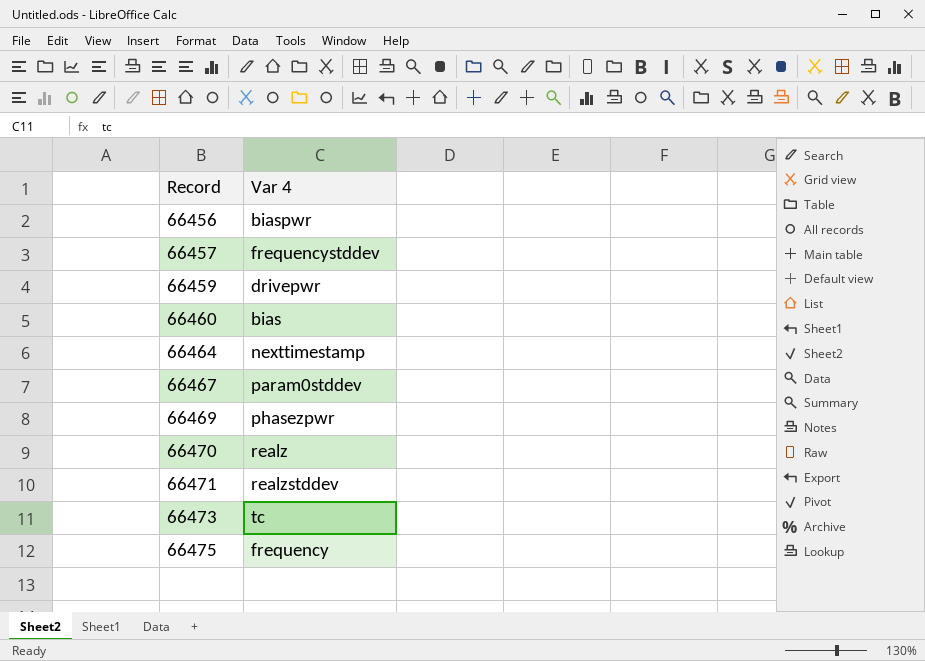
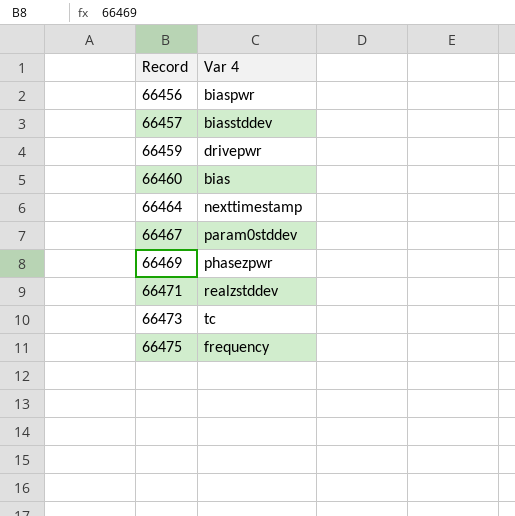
row 66470: realz -> none
66457 | Var 4: frequencystddev -> biasstddev

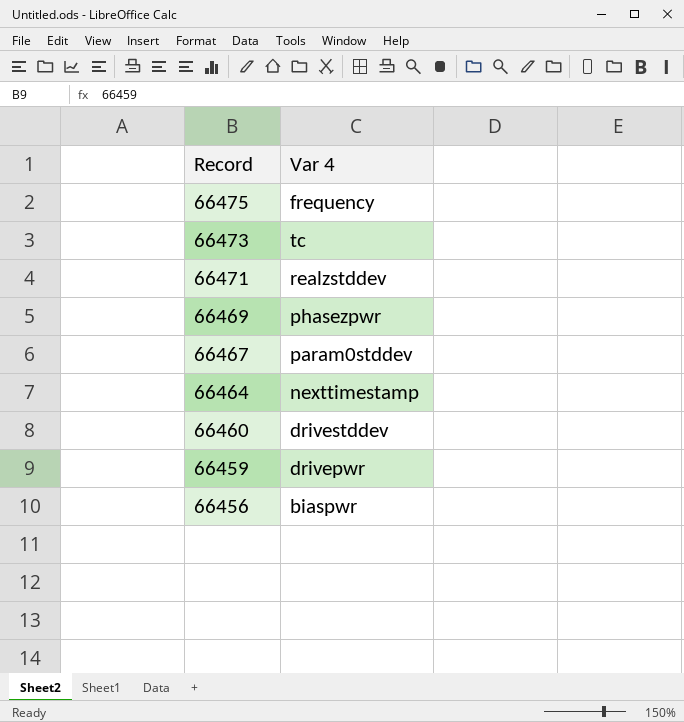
row order: Record ascending -> Record descending
row 66457: biasstddev -> none
66460 | Var 4: bias -> drivestddev

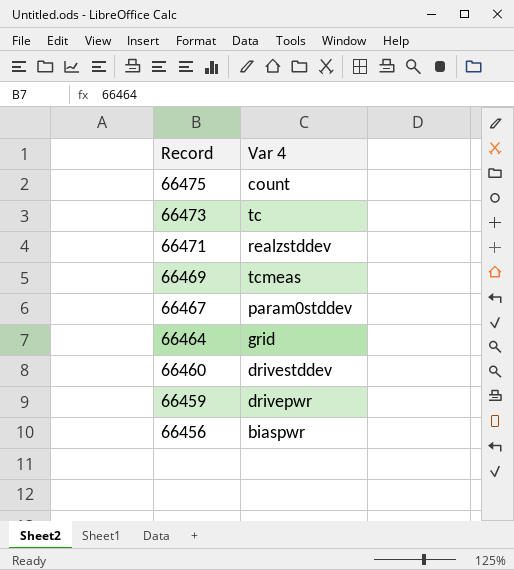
66475 | Var 4: frequency -> count
66469 | Var 4: phasezpwr -> tcmeas
66464 | Var 4: nexttimestamp -> grid

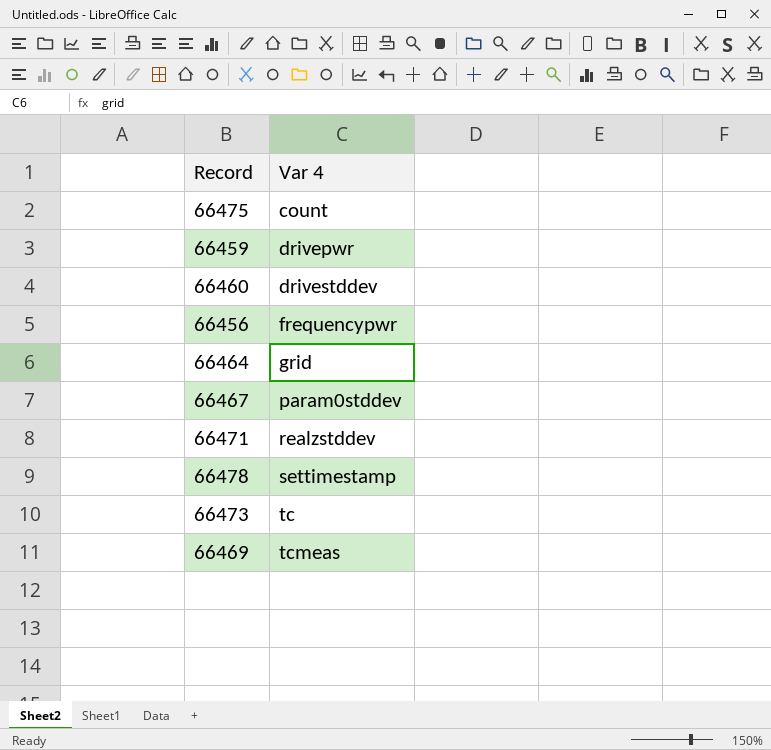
row order: Record descending -> Var 4 ascending
66456 | Var 4: biaspwr -> frequencypwr
row 66478: none -> settimestamp

